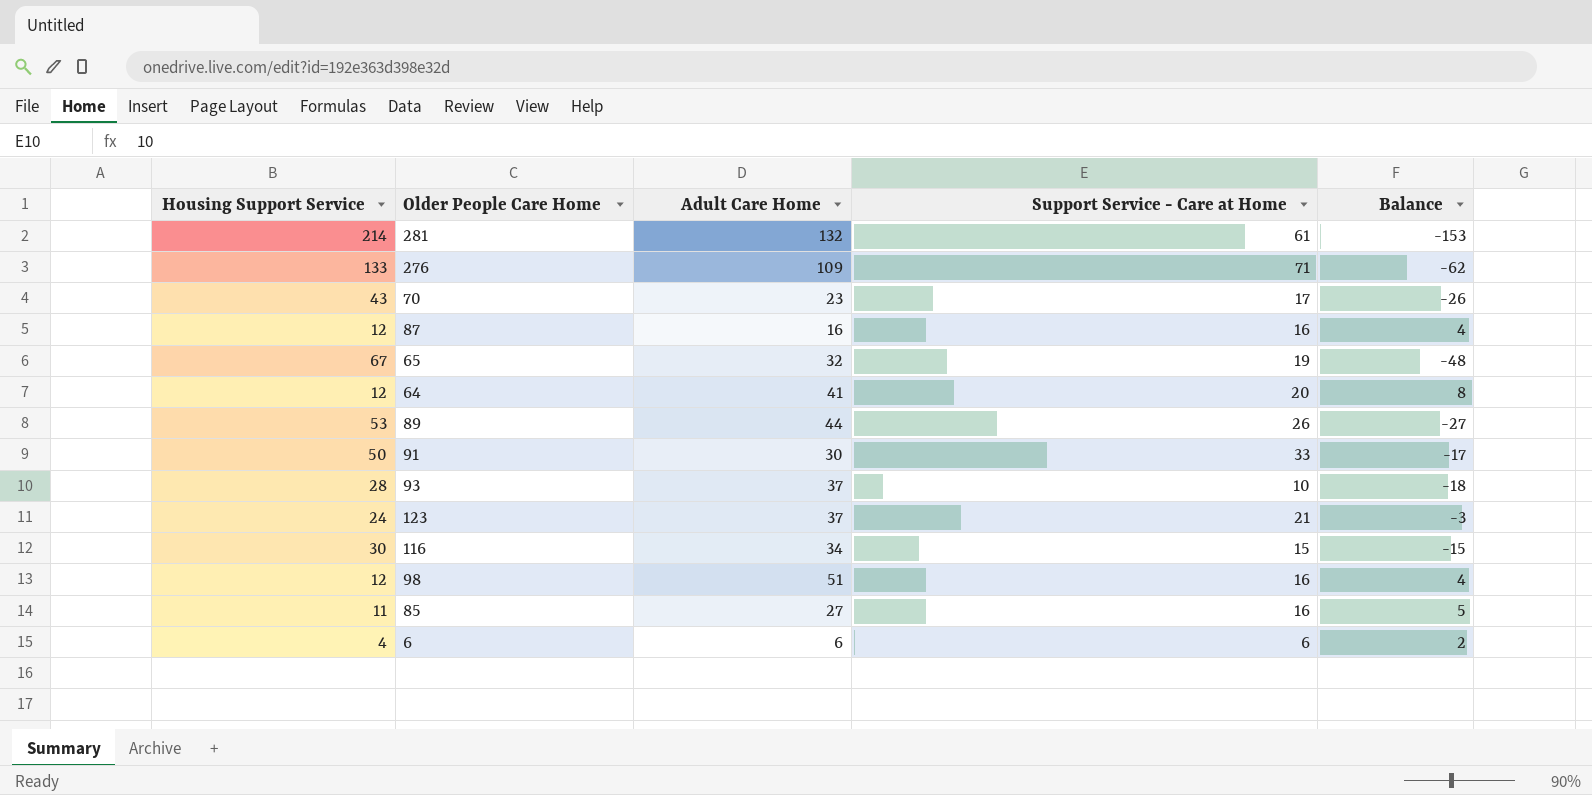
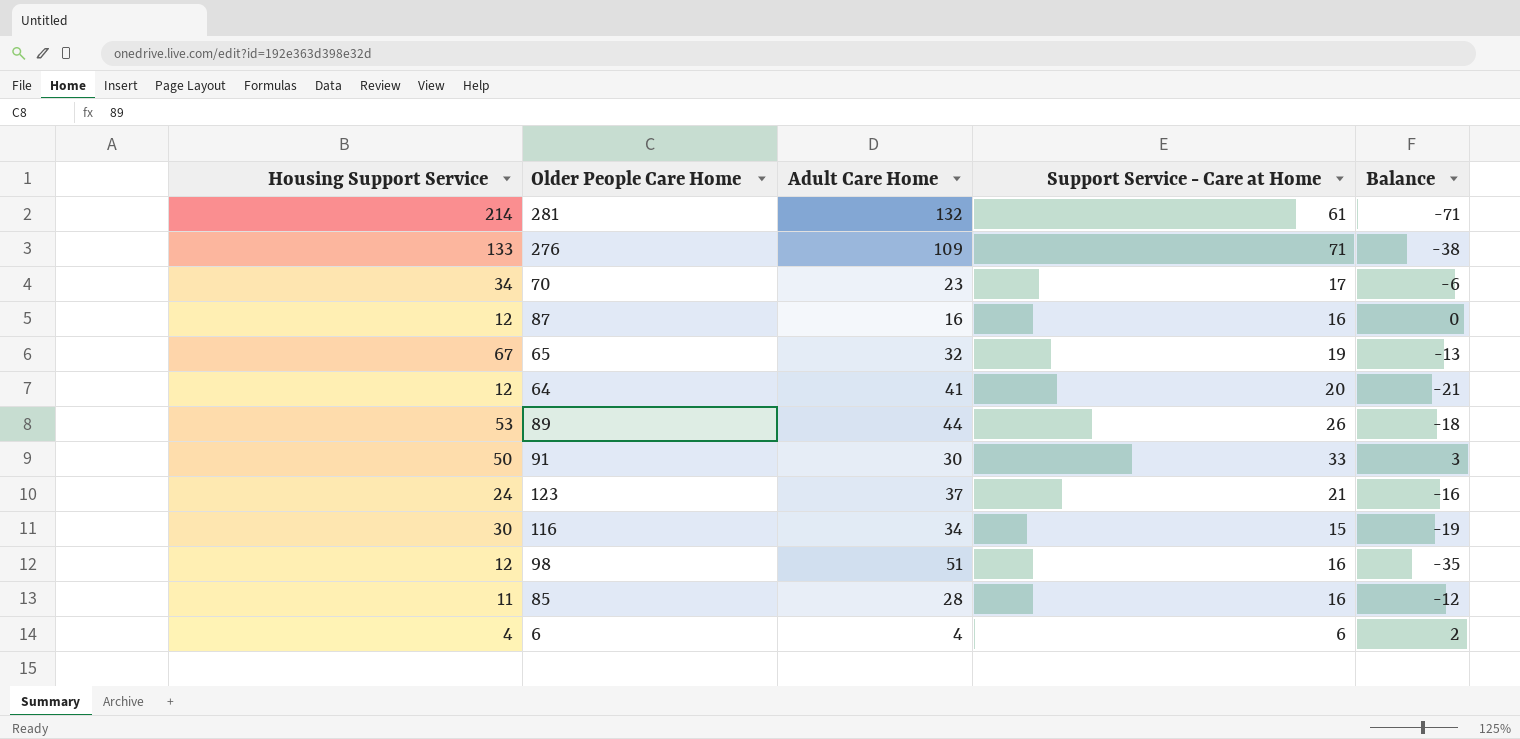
column Balance | formula: [Support Service - Care at Home] - [Housing Support Service] -> [Support Service - Care at Home] - [Adult Care Home]
row 93: 28 | 37 | 10 | -18 -> none
70 | Housing Support Service: 43 -> 34
85 | Adult Care Home: 27 -> 28
6 | Adult Care Home: 6 -> 4

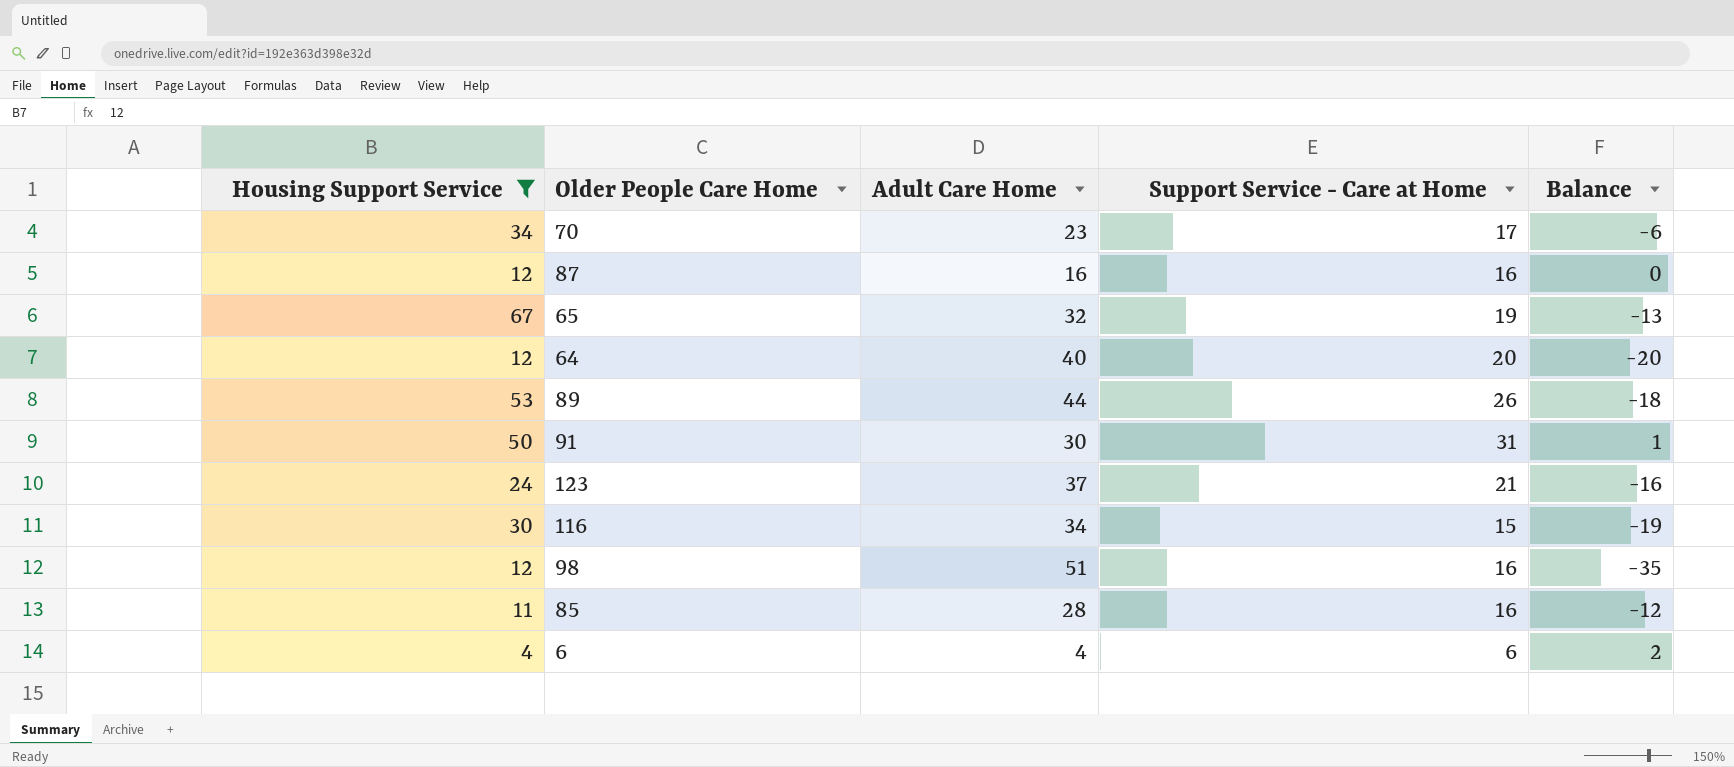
filter: none -> Housing Support Service <= 67
64 | Adult Care Home: 41 -> 40
64 | Balance: -21 -> -20
91 | Support Service - Care at Home: 33 -> 31
91 | Balance: 3 -> 1

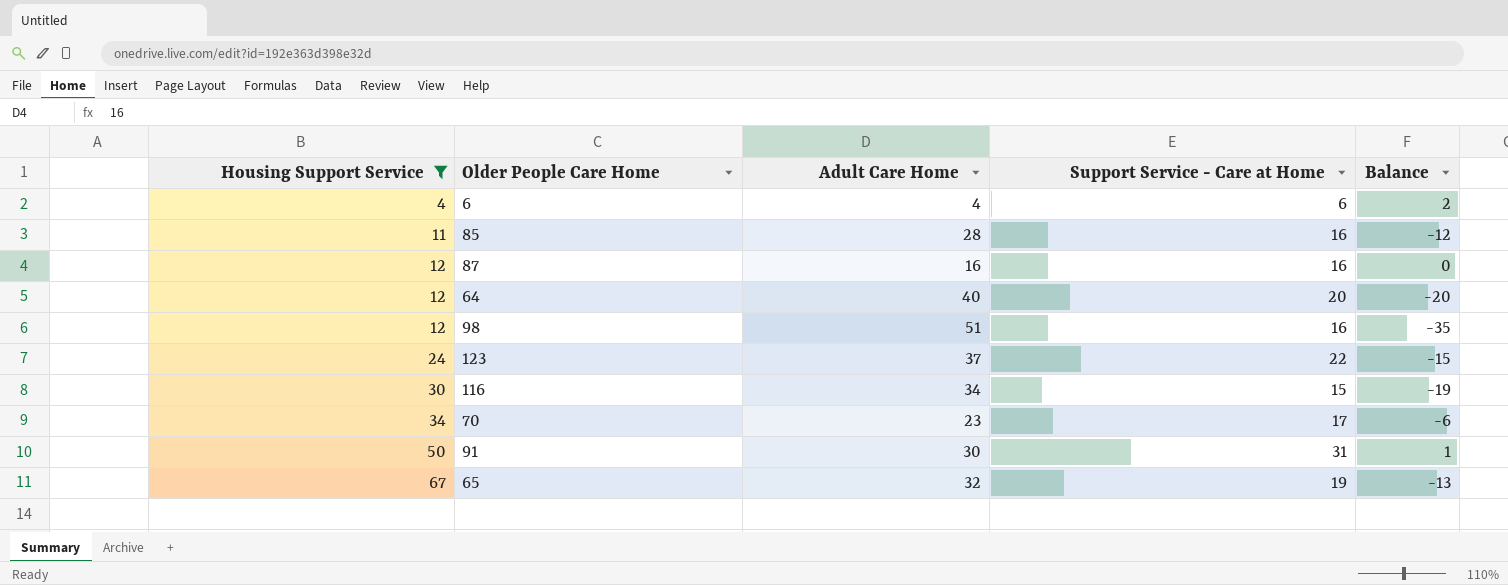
row order: none -> Housing Support Service ascending
row 89: 53 | 44 | 26 | -18 -> none
123 | Support Service - Care at Home: 21 -> 22
123 | Balance: -16 -> -15

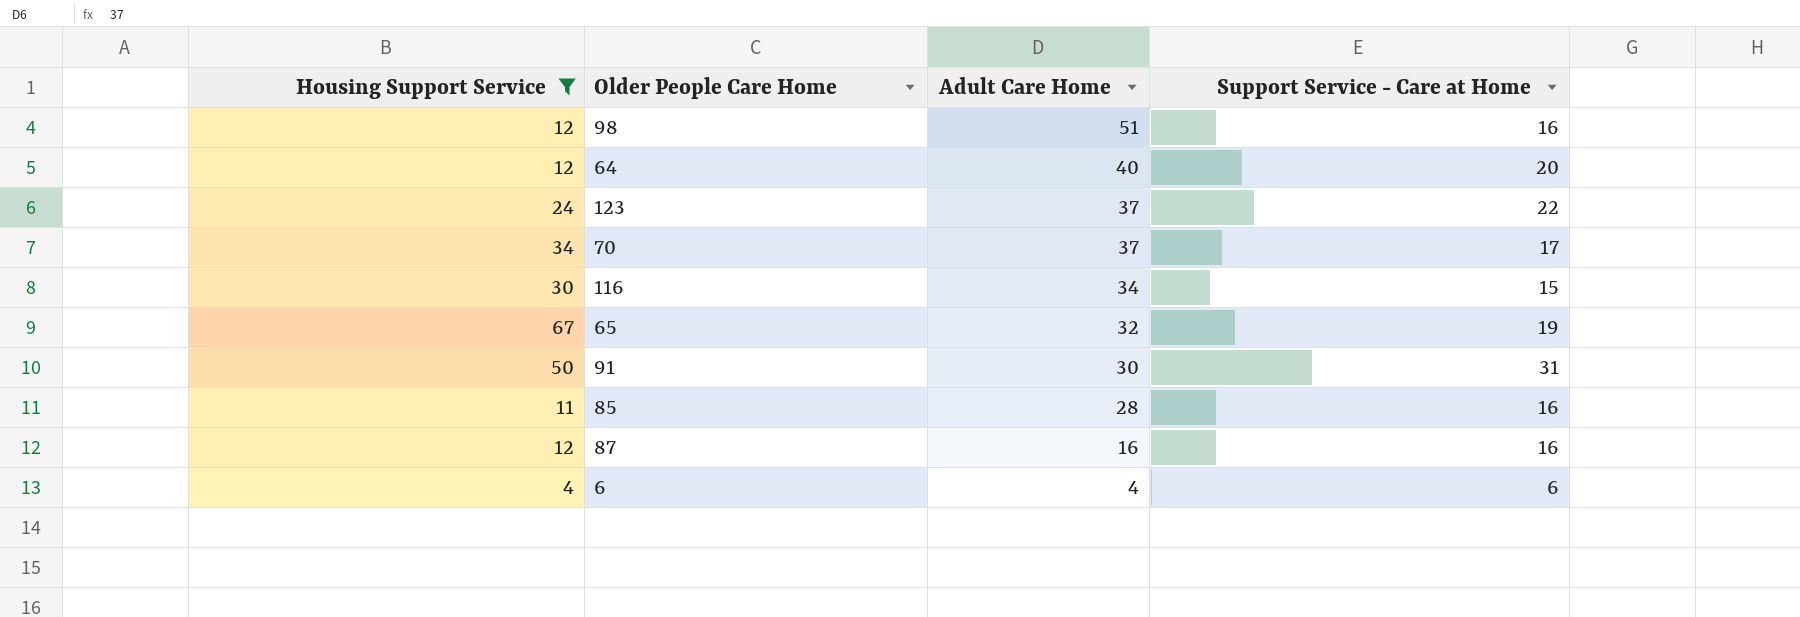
row order: Housing Support Service ascending -> Adult Care Home descending
column Balance | formula: [Support Service - Care at Home] - [Adult Care Home] -> none
70 | Adult Care Home: 23 -> 37

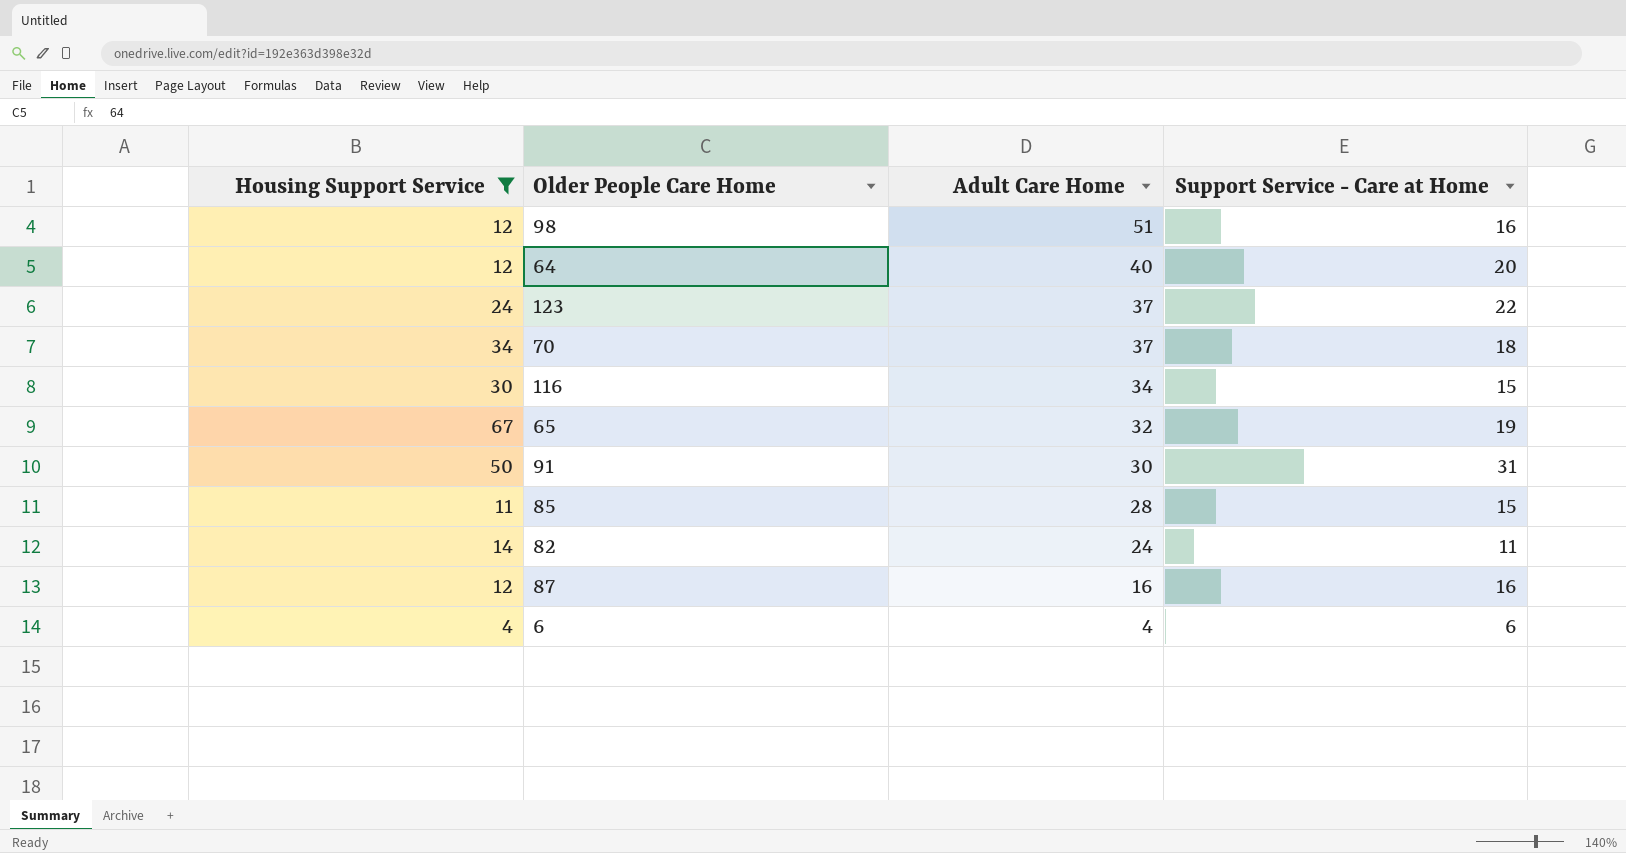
70 | Support Service - Care at Home: 17 -> 18
85 | Support Service - Care at Home: 16 -> 15
row 82: none -> 14 | 24 | 11

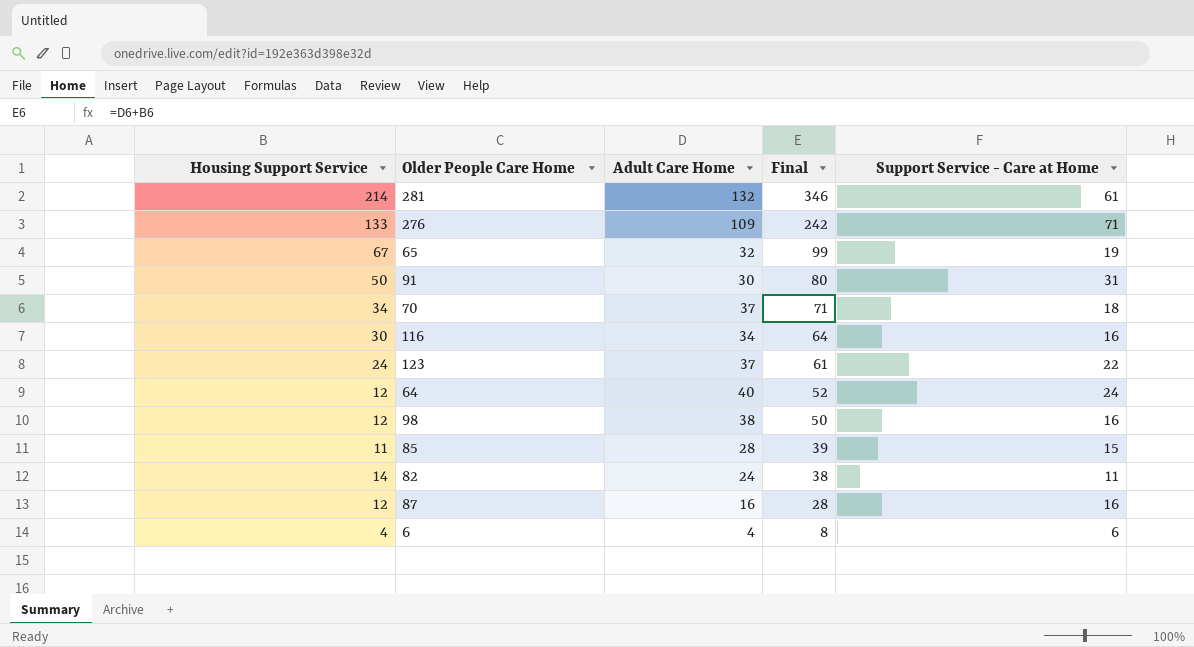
filter: Housing Support Service <= 67 -> none
row order: Adult Care Home descending -> Final descending
column Final | formula: none -> [Housing Support Service] + [Adult Care Home]
116 | Support Service - Care at Home: 15 -> 16
64 | Support Service - Care at Home: 20 -> 24
98 | Adult Care Home: 51 -> 38

